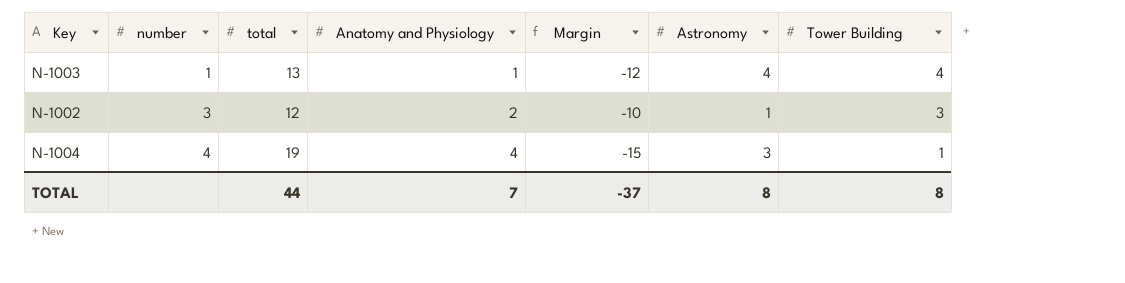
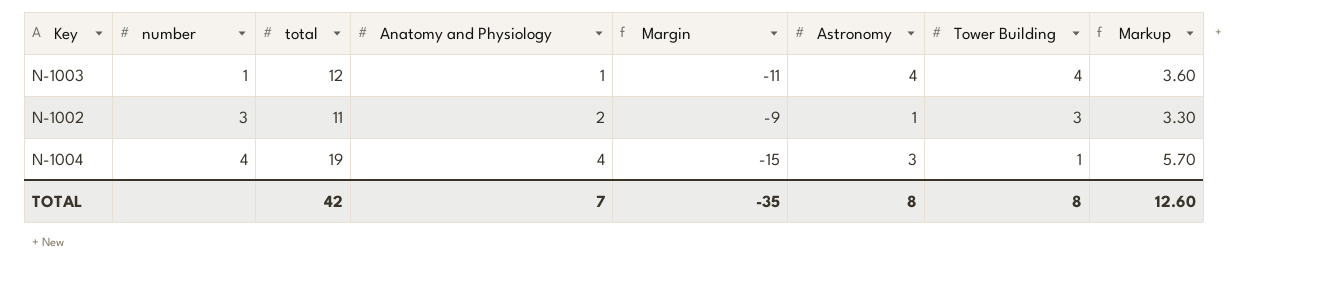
column Markup | formula: none -> [total] * 0.3
N-1003 | total: 13 -> 12
N-1003 | Margin: -12 -> -11
N-1002 | total: 12 -> 11
N-1002 | Margin: -10 -> -9
TOTAL | total: 44 -> 42
TOTAL | Margin: -37 -> -35

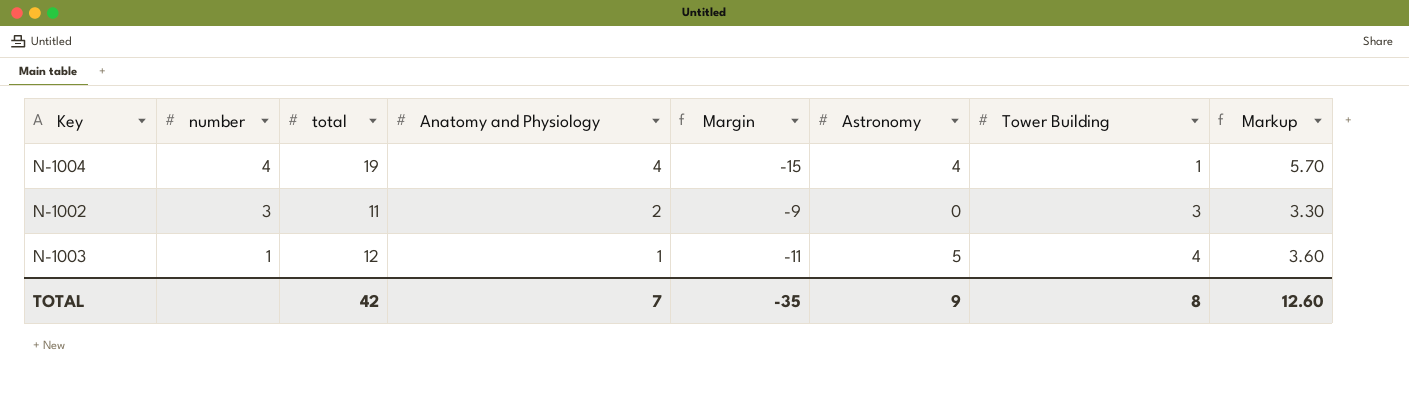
row order: number ascending -> number descending
N-1004 | Astronomy: 3 -> 4
N-1002 | Astronomy: 1 -> 0
N-1003 | Astronomy: 4 -> 5
TOTAL | Astronomy: 8 -> 9

